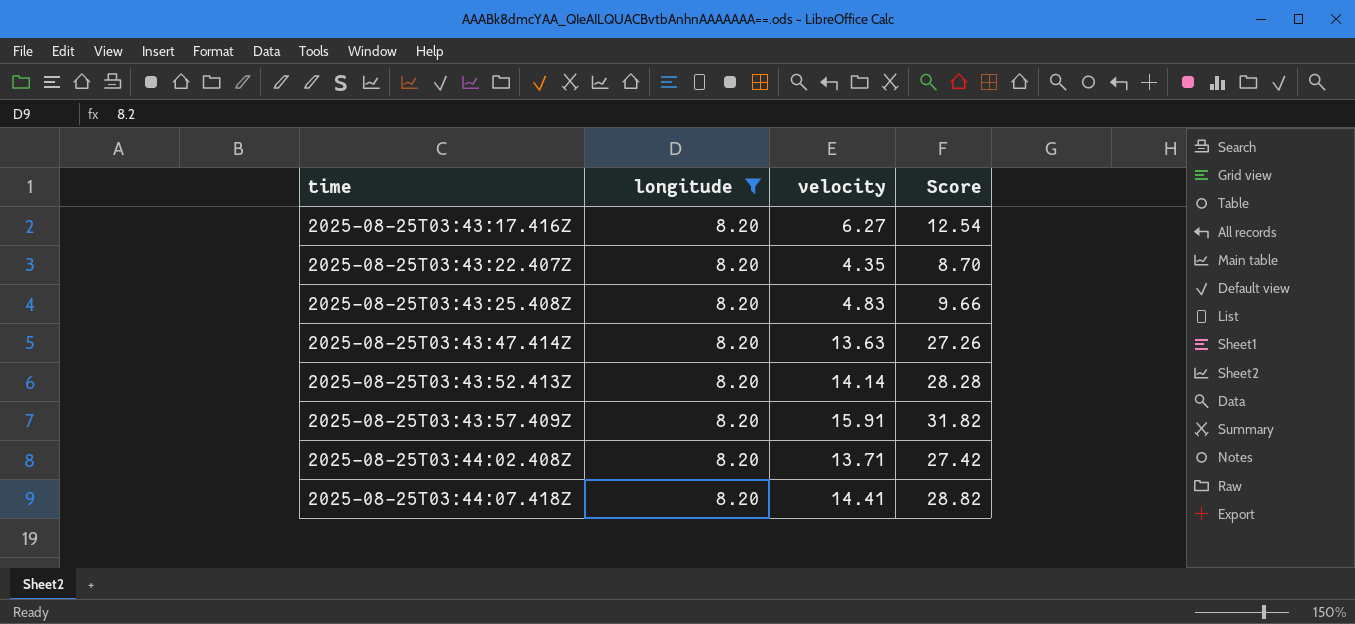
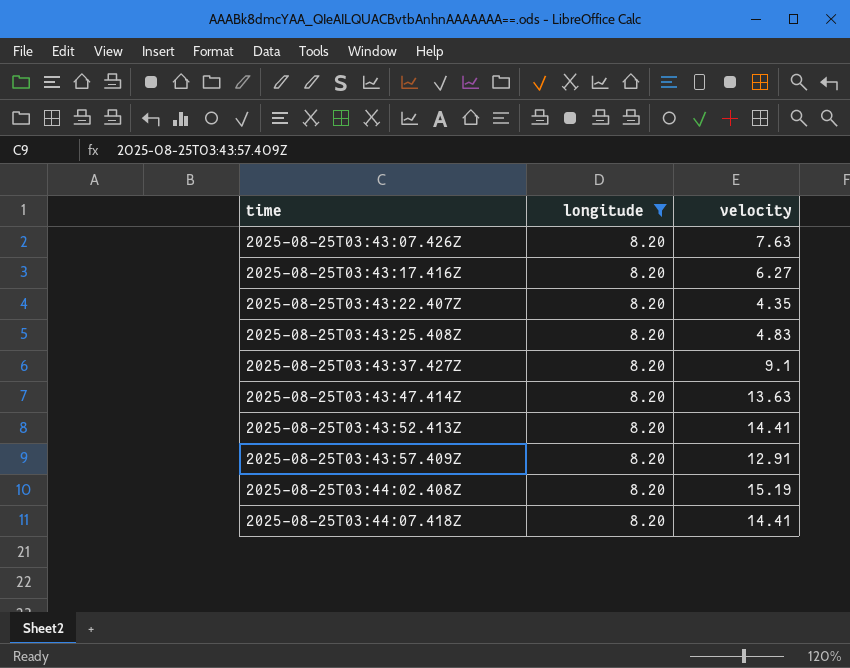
column Score | formula: [velocity] * 2 -> none
row 2025-08-25T03:43:07.426Z: none -> 8.20 | 7.63
row 2025-08-25T03:43:37.427Z: none -> 8.20 | 9.1
2025-08-25T03:43:52.413Z | velocity: 14.14 -> 14.41
2025-08-25T03:43:57.409Z | velocity: 15.91 -> 12.91
2025-08-25T03:44:02.408Z | velocity: 13.71 -> 15.19

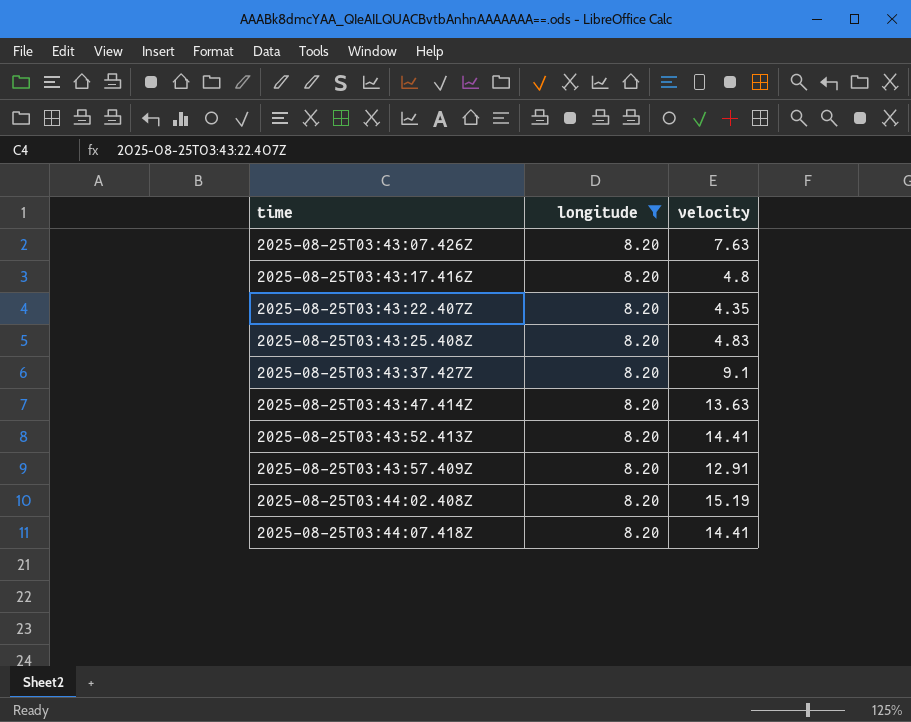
2025-08-25T03:43:17.416Z | velocity: 6.27 -> 4.8

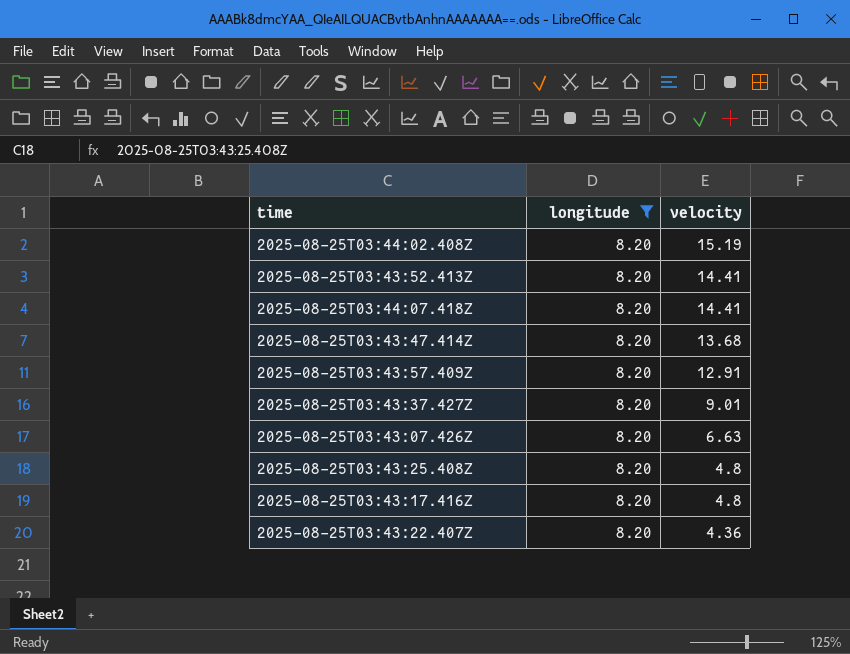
row order: time ascending -> velocity descending
2025-08-25T03:43:47.414Z | velocity: 13.63 -> 13.68
2025-08-25T03:43:37.427Z | velocity: 9.1 -> 9.01
2025-08-25T03:43:07.426Z | velocity: 7.63 -> 6.63
2025-08-25T03:43:25.408Z | velocity: 4.83 -> 4.8
2025-08-25T03:43:22.407Z | velocity: 4.35 -> 4.36

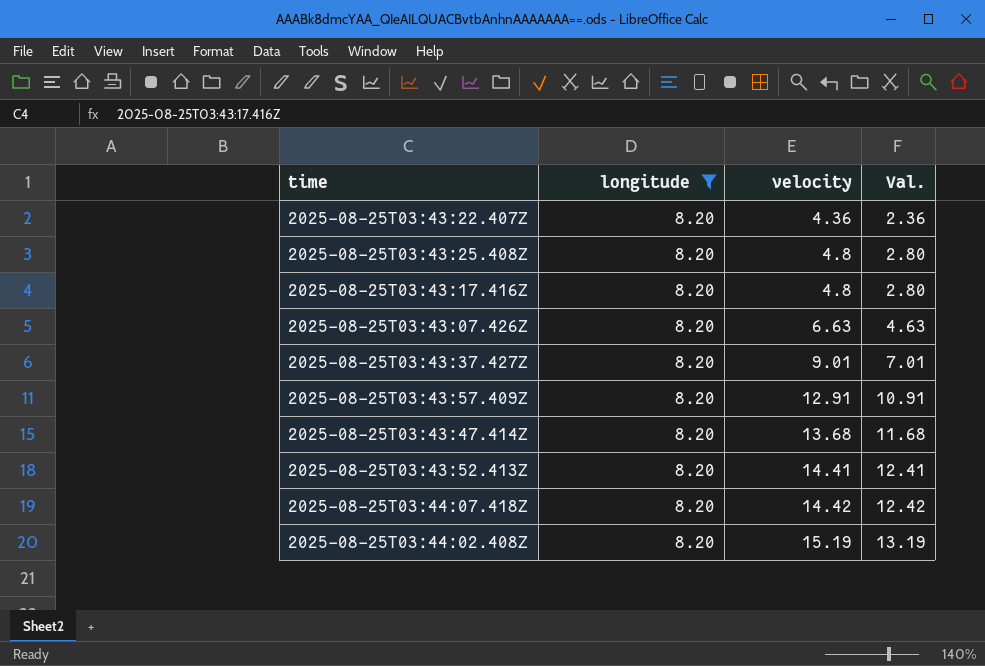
row order: velocity descending -> velocity ascending
column Val. | formula: none -> [velocity] - 2
2025-08-25T03:44:07.418Z | velocity: 14.41 -> 14.42

